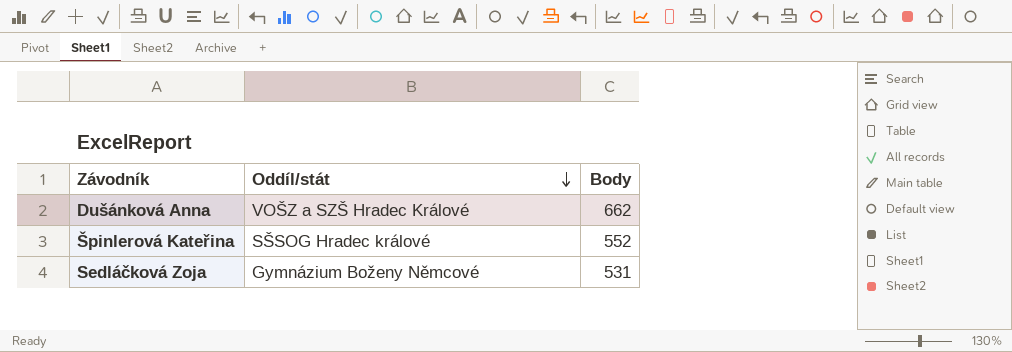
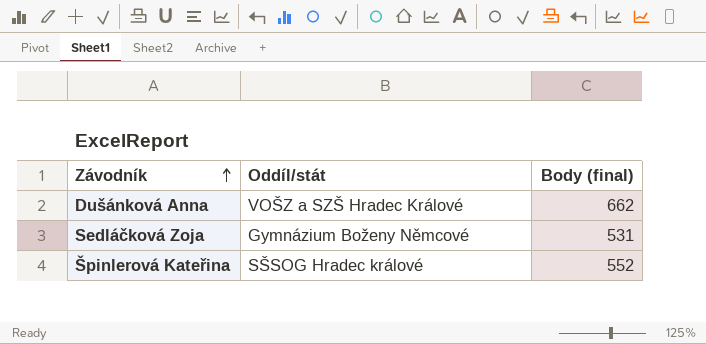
row order: Oddíl/stát descending -> Závodník ascending
column name: Body -> Body (final)

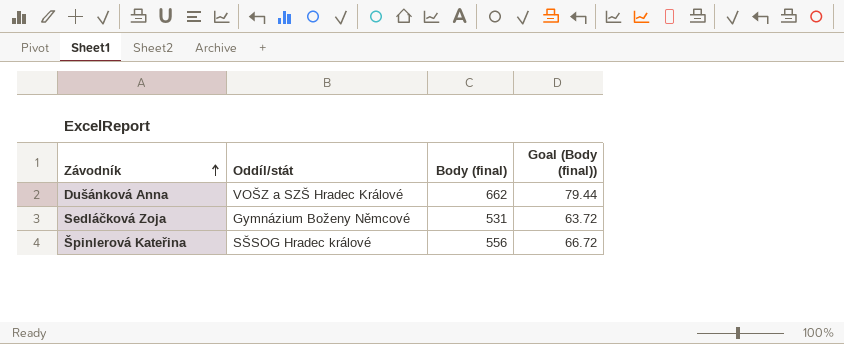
column Goal (Body (final)) | formula: none -> [Body (final)] * 0.12
Špinlerová Kateřina | Body (final): 552 -> 556

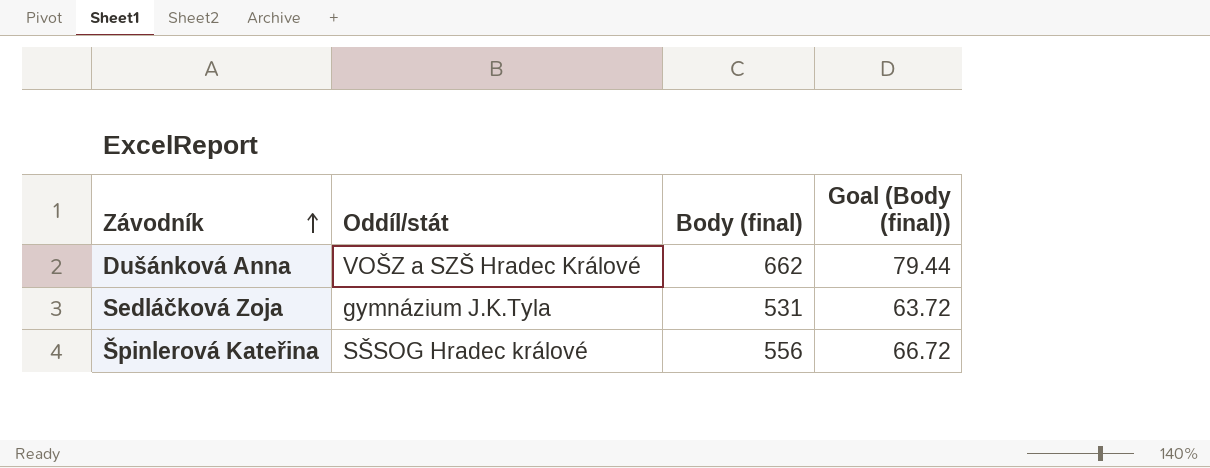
Sedláčková Zoja | Oddíl/stát: Gymnázium Boženy Němcové -> gymnázium J.K.Tyla

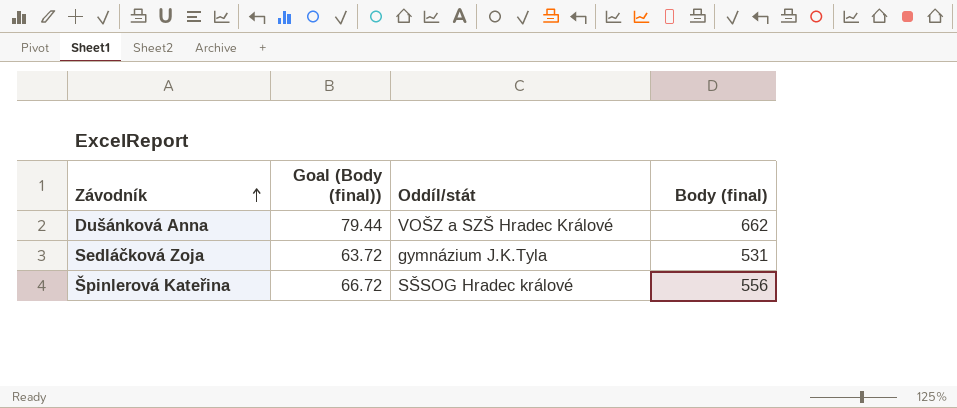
column Goal (Body (final)) | position: 4 -> 2

